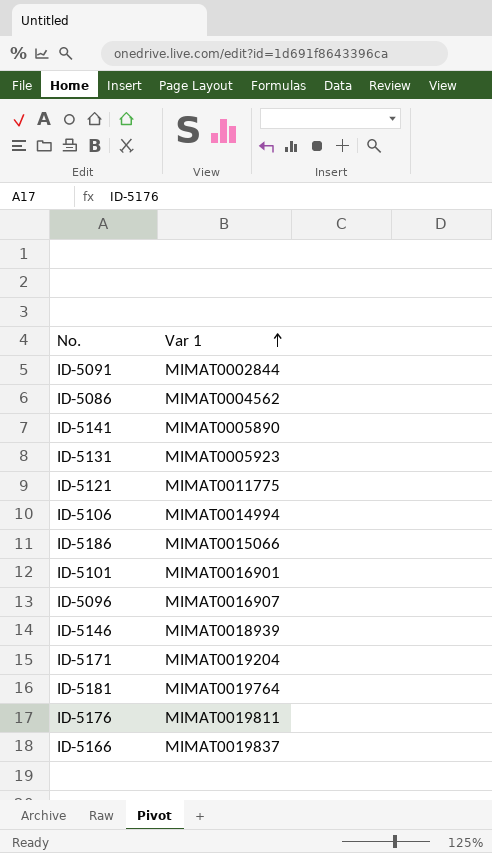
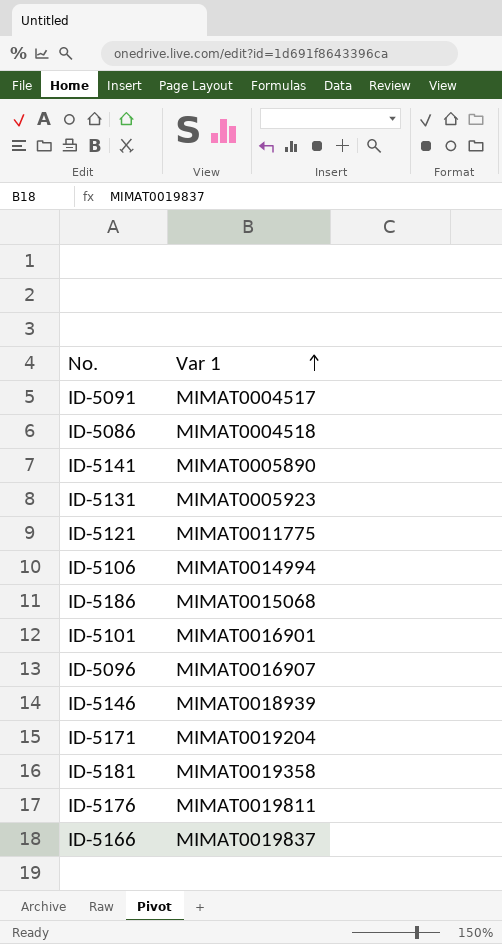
ID-5091 | Var 1: MIMAT0002844 -> MIMAT0004517
ID-5086 | Var 1: MIMAT0004562 -> MIMAT0004518
ID-5186 | Var 1: MIMAT0015066 -> MIMAT0015068
ID-5181 | Var 1: MIMAT0019764 -> MIMAT0019358

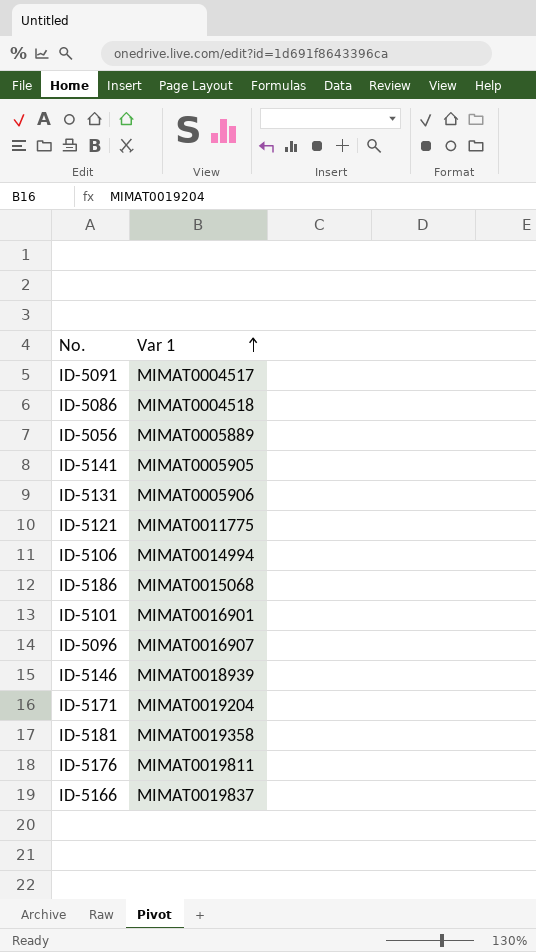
row ID-5056: none -> MIMAT0005889
ID-5141 | Var 1: MIMAT0005890 -> MIMAT0005905
ID-5131 | Var 1: MIMAT0005923 -> MIMAT0005906

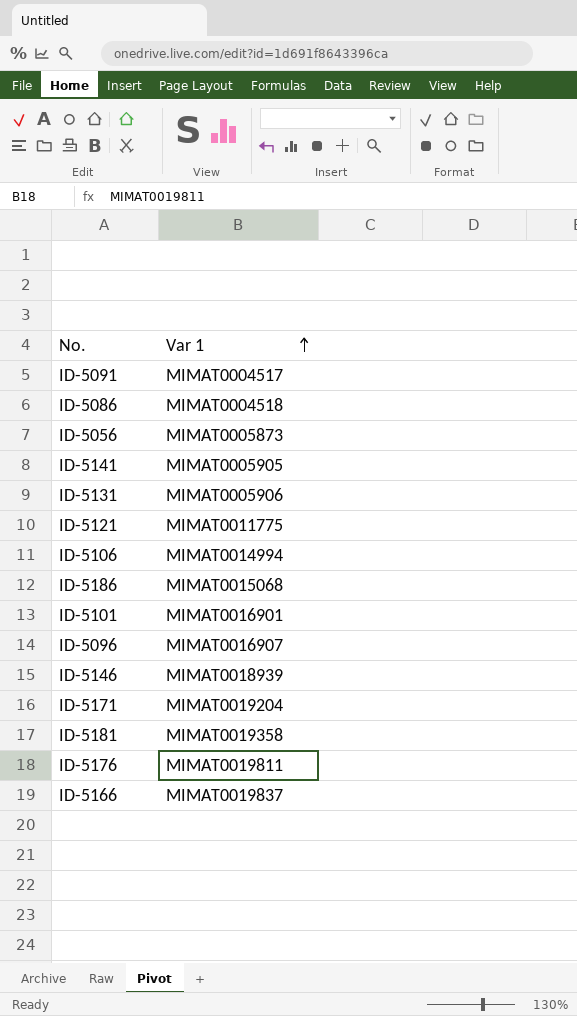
ID-5056 | Var 1: MIMAT0005889 -> MIMAT0005873

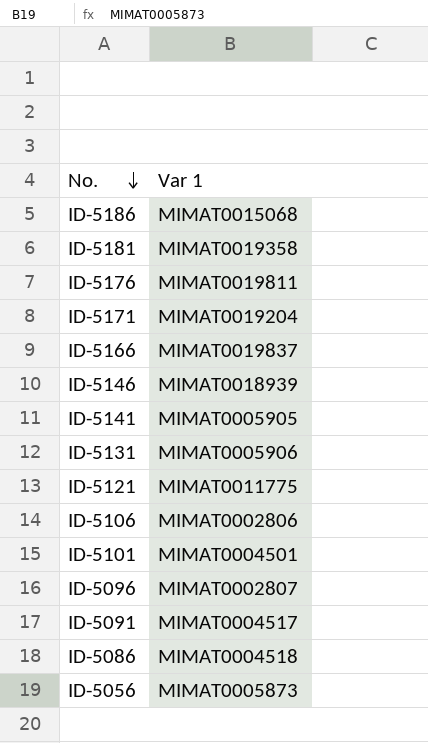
row order: Var 1 ascending -> No. descending
ID-5106 | Var 1: MIMAT0014994 -> MIMAT0002806
ID-5101 | Var 1: MIMAT0016901 -> MIMAT0004501
ID-5096 | Var 1: MIMAT0016907 -> MIMAT0002807

